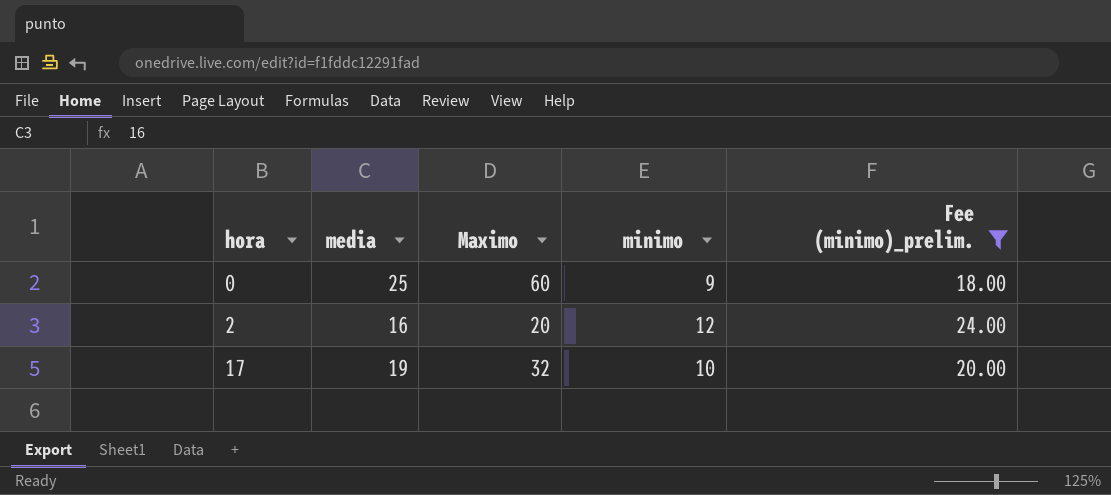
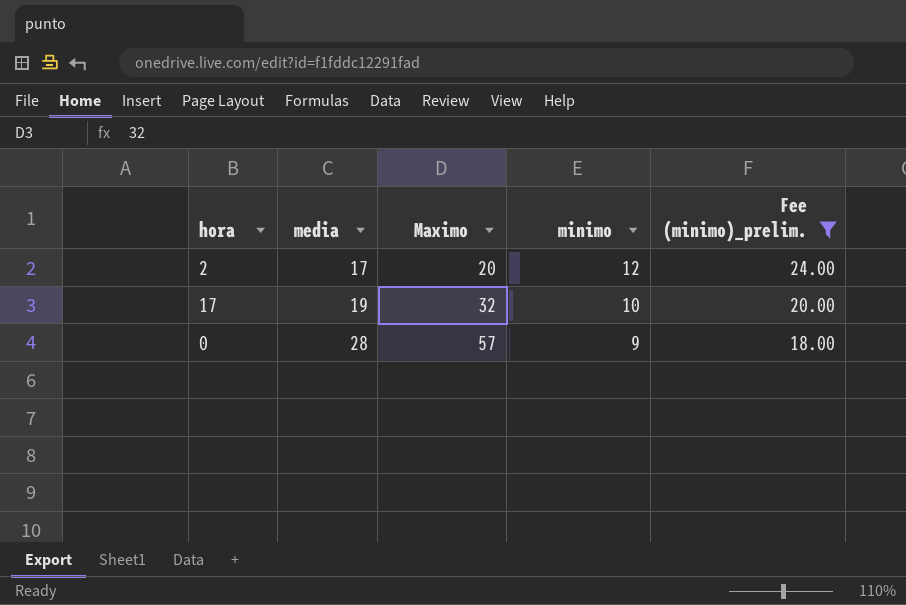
row order: hora ascending -> media ascending
2 | media: 16 -> 17
0 | media: 25 -> 28
0 | Maximo: 60 -> 57

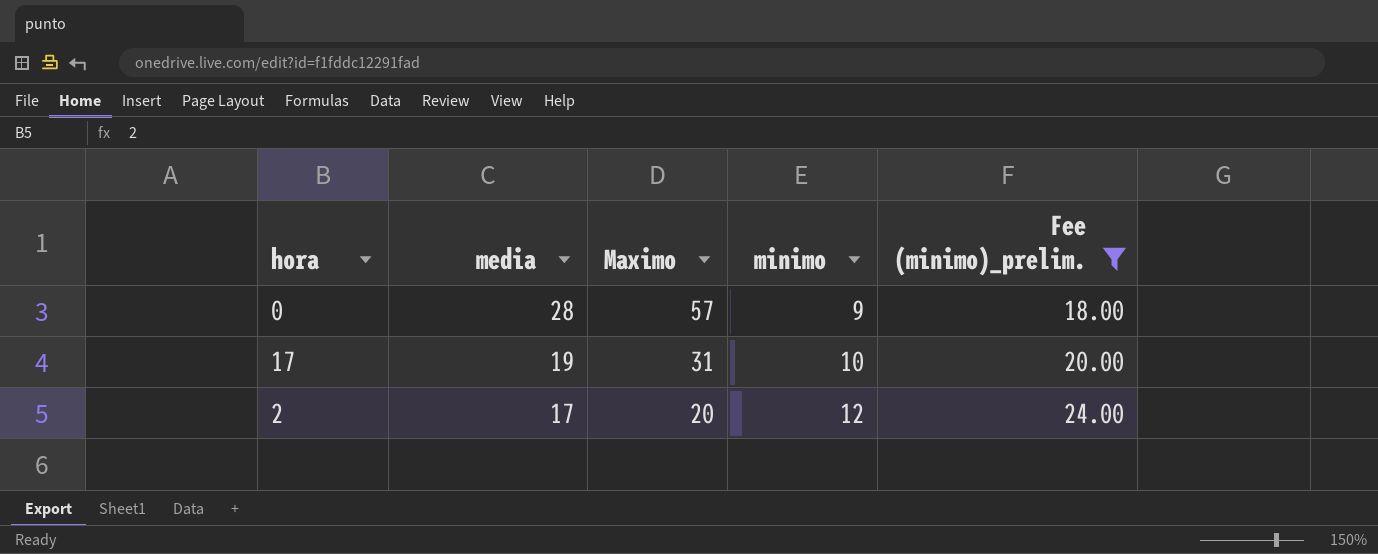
row order: media ascending -> media descending
17 | Maximo: 32 -> 31

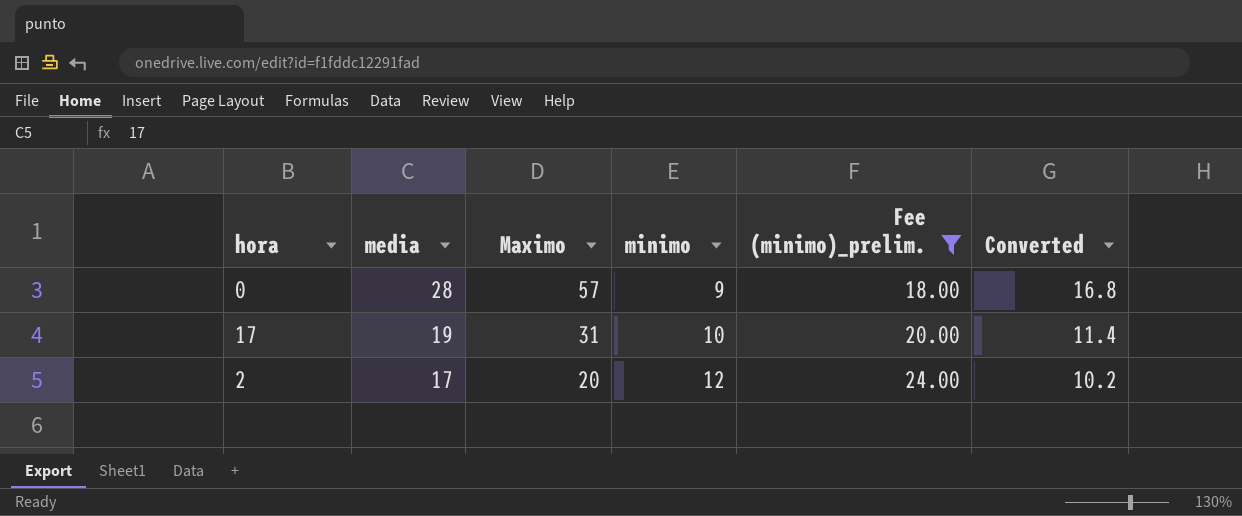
column Converted | formula: none -> [media] * 0.6

